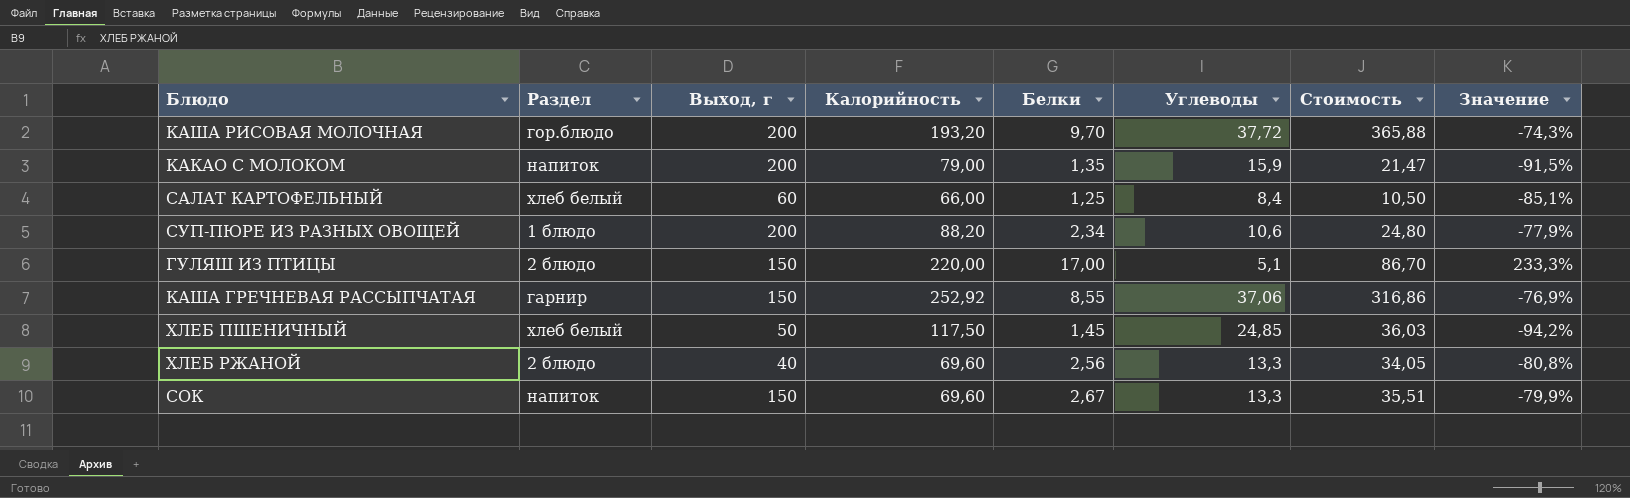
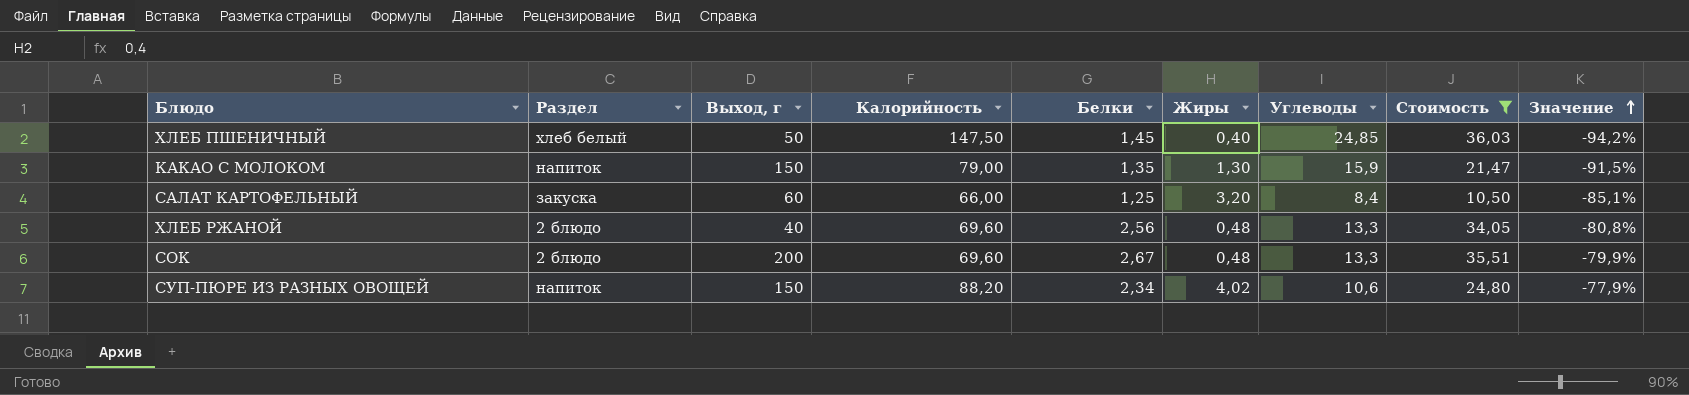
filter: none -> Стоимость <= 36,03
row order: none -> Значение ascending
column Жиры | position: none -> 6
ХЛЕБ ПШЕНИЧНЫЙ | Калорийность: 117,50 -> 147,50
КАКАО С МОЛОКОМ | Выход, г: 200 -> 150
САЛАТ КАРТОФЕЛЬНЫЙ | Раздел: хлеб белый -> закуска
СОК | Раздел: напиток -> 2 блюдо
СОК | Выход, г: 150 -> 200
СУП-ПЮРЕ ИЗ РАЗНЫХ ОВОЩЕЙ | Раздел: 1 блюдо -> напиток
СУП-ПЮРЕ ИЗ РАЗНЫХ ОВОЩЕЙ | Выход, г: 200 -> 150

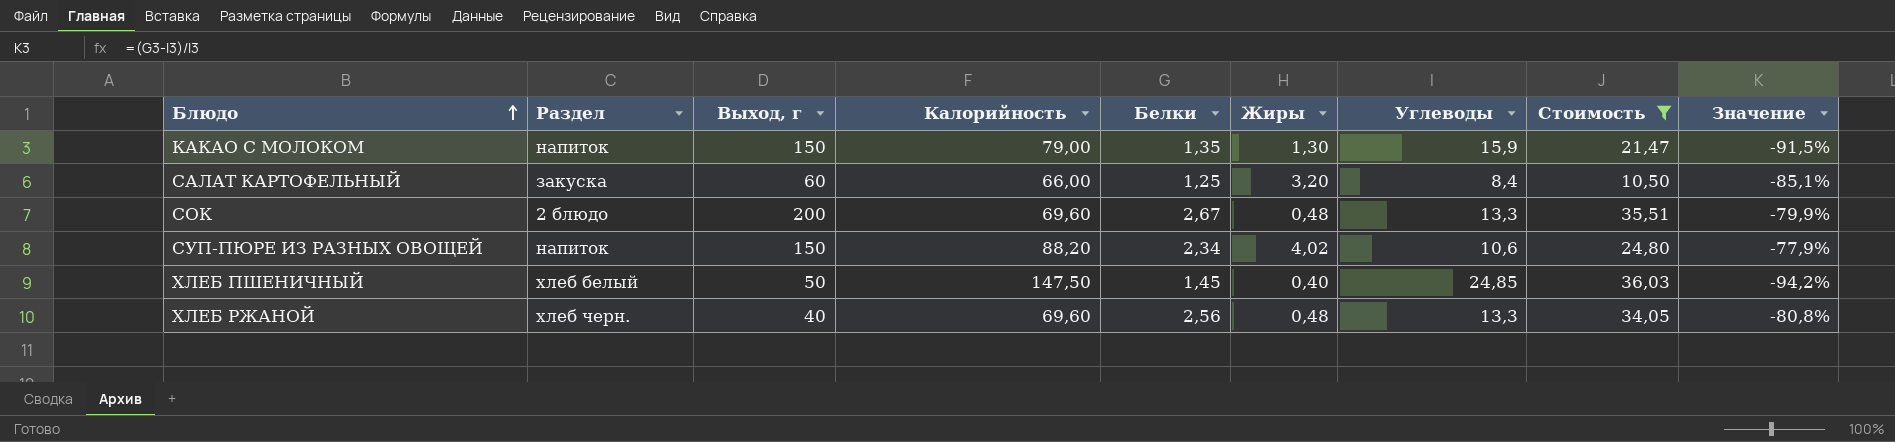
row order: Значение ascending -> Блюдо ascending
ХЛЕБ РЖАНОЙ | Раздел: 2 блюдо -> хлеб черн.

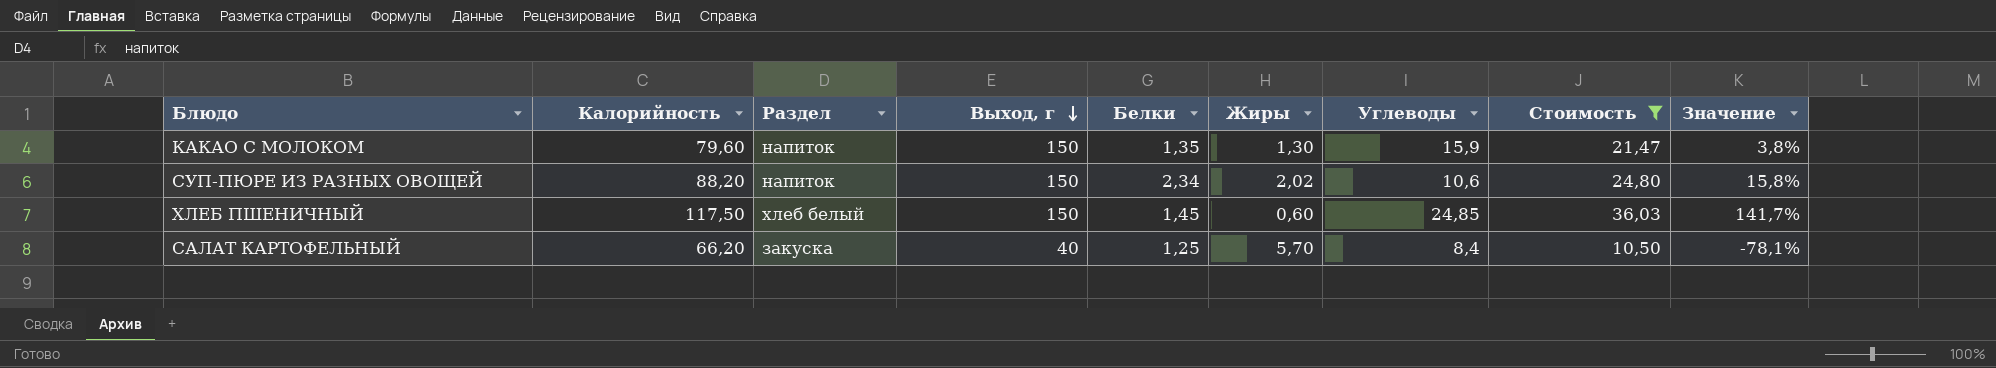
row order: Блюдо ascending -> Выход, г descending
column Калорийность | position: 4 -> 2
column Значение | formula: ([Белки] - [Углеводы]) / [Углеводы] -> ([Белки] - [Жиры]) / [Жиры]
row СОК: 2 блюдо | 200 | 69,60 | 2,67 | 0,48 | 13,3 | 35,51 | -79,9% -> none
row ХЛЕБ РЖАНОЙ: хлеб черн. | 40 | 69,60 | 2,56 | 0,48 | 13,3 | 34,05 | -80,8% -> none
КАКАО С МОЛОКОМ | Калорийность: 79,00 -> 79,60
СУП-ПЮРЕ ИЗ РАЗНЫХ ОВОЩЕЙ | Жиры: 4,02 -> 2,02
ХЛЕБ ПШЕНИЧНЫЙ | Калорийность: 147,50 -> 117,50
ХЛЕБ ПШЕНИЧНЫЙ | Выход, г: 50 -> 150
ХЛЕБ ПШЕНИЧНЫЙ | Жиры: 0,40 -> 0,60
САЛАТ КАРТОФЕЛЬНЫЙ | Калорийность: 66,00 -> 66,20
САЛАТ КАРТОФЕЛЬНЫЙ | Выход, г: 60 -> 40
САЛАТ КАРТОФЕЛЬНЫЙ | Жиры: 3,20 -> 5,70

